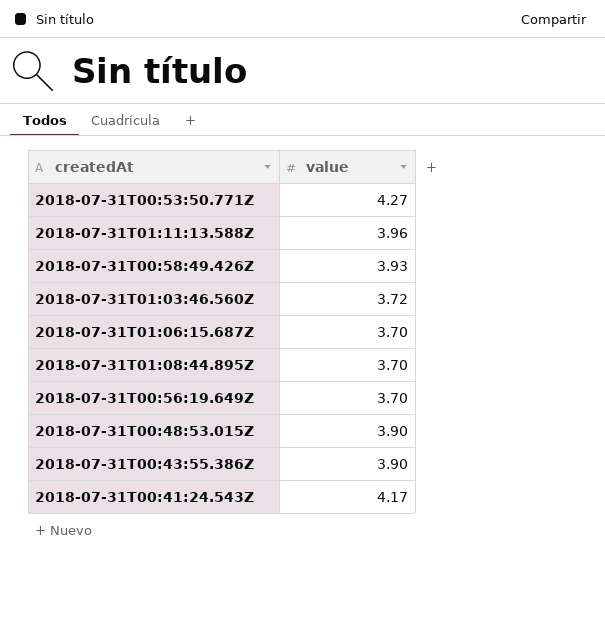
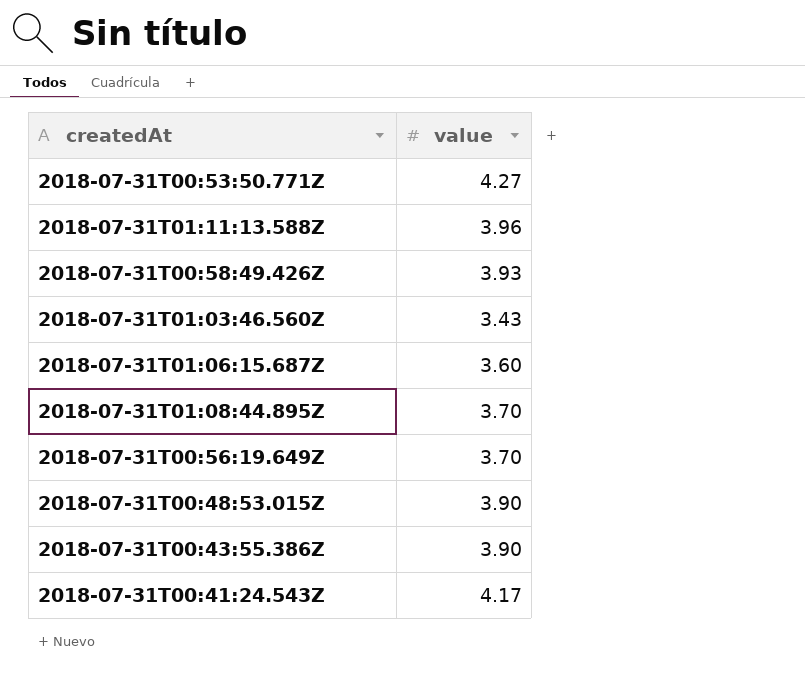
2018-07-31T01:03:46.560Z | value: 3.72 -> 3.43
2018-07-31T01:06:15.687Z | value: 3.70 -> 3.60

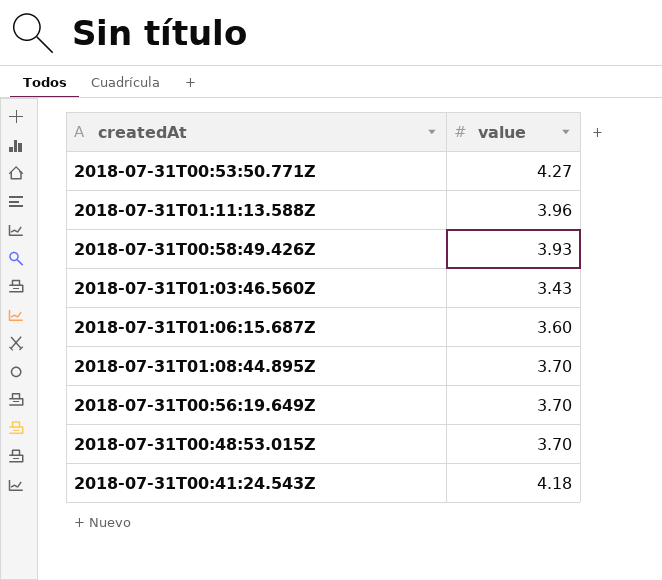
row 2018-07-31T00:43:55.386Z: 3.90 -> none
2018-07-31T00:48:53.015Z | value: 3.90 -> 3.70
2018-07-31T00:41:24.543Z | value: 4.17 -> 4.18

